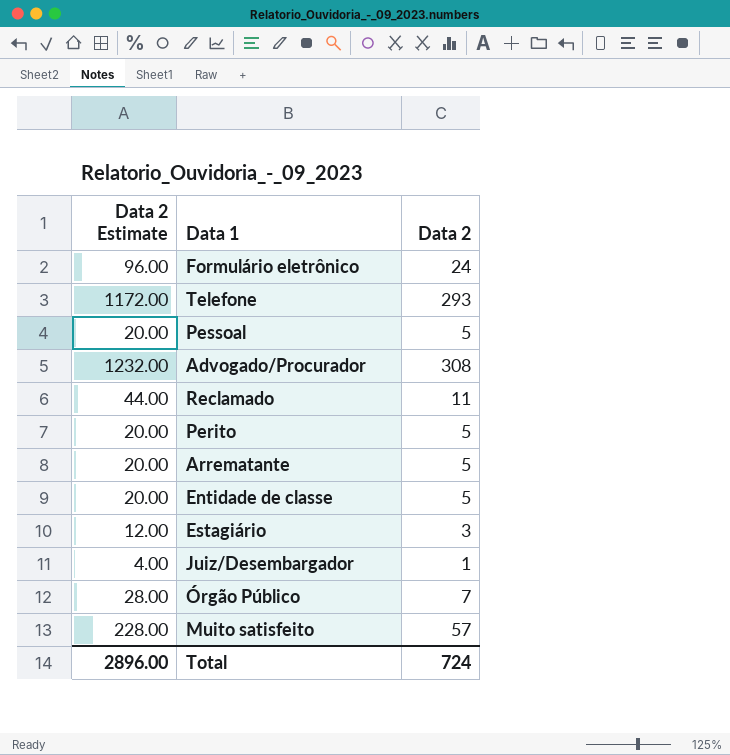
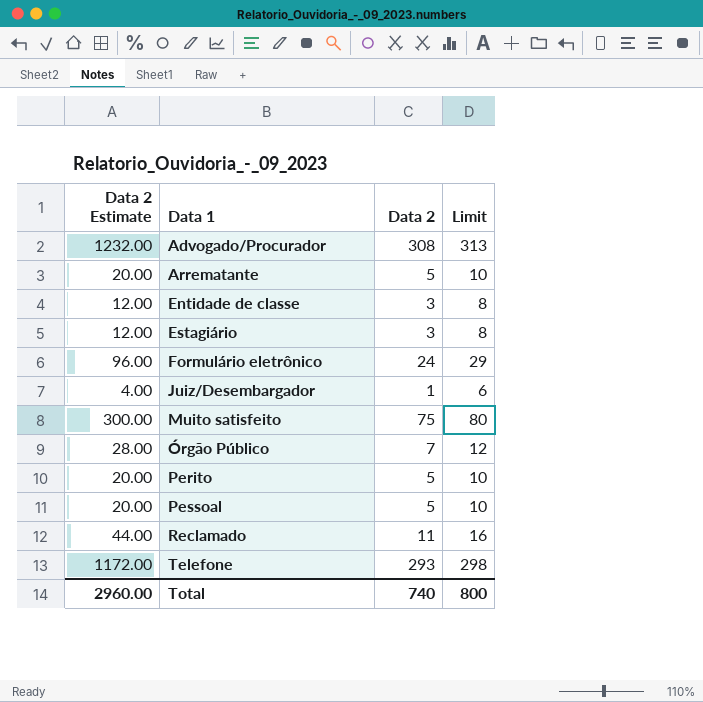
row order: none -> Data 1 ascending
column Limit | formula: none -> [Data 2] + 5
Entidade de classe | Data 2 Estimate: 20.00 -> 12.00
Entidade de classe | Data 2: 5 -> 3
Muito satisfeito | Data 2 Estimate: 228.00 -> 300.00
Muito satisfeito | Data 2: 57 -> 75
Total | Data 2 Estimate: 2896.00 -> 2960.00
Total | Data 2: 724 -> 740

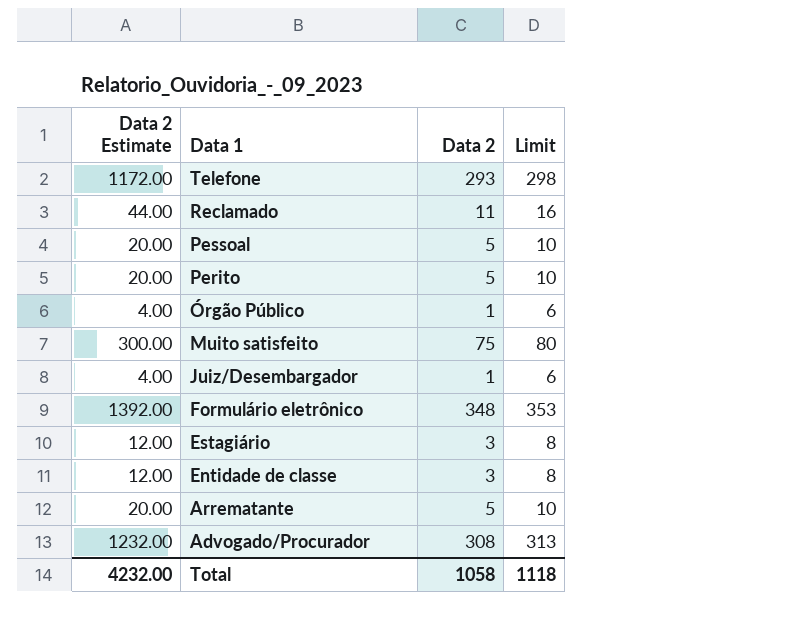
row order: Data 1 ascending -> Data 1 descending
Órgão Público | Data 2 Estimate: 28.00 -> 4.00
Órgão Público | Data 2: 7 -> 1
Órgão Público | Limit: 12 -> 6
Formulário eletrônico | Data 2 Estimate: 96.00 -> 1392.00
Formulário eletrônico | Data 2: 24 -> 348
Formulário eletrônico | Limit: 29 -> 353
Total | Data 2 Estimate: 2960.00 -> 4232.00
Total | Data 2: 740 -> 1058
Total | Limit: 800 -> 1118

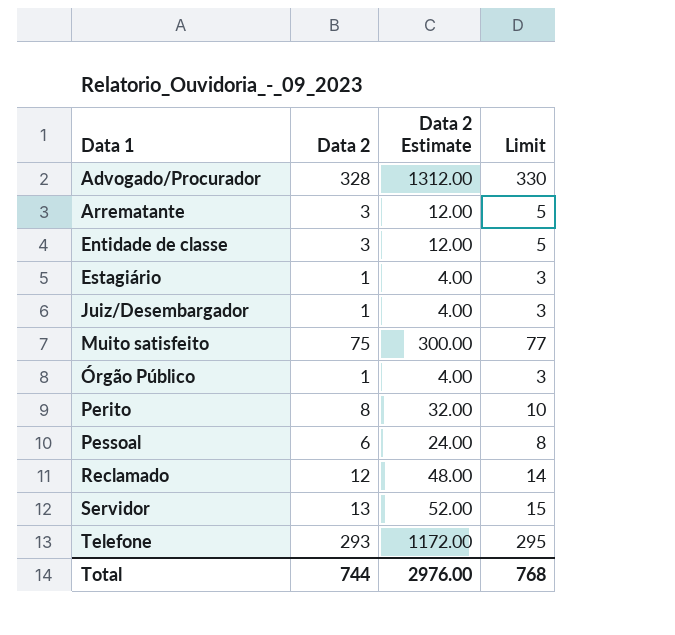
row order: Data 1 descending -> Data 1 ascending
column Data 2 Estimate | position: 1 -> 3
column Limit | formula: [Data 2] + 5 -> [Data 2] + 2
row Formulário eletrônico: 1392.00 | 348 | 353 -> none
Advogado/Procurador | Data 2: 308 -> 328
Advogado/Procurador | Data 2 Estimate: 1232.00 -> 1312.00
Arrematante | Data 2: 5 -> 3
Arrematante | Data 2 Estimate: 20.00 -> 12.00
Estagiário | Data 2: 3 -> 1
Estagiário | Data 2 Estimate: 12.00 -> 4.00
Perito | Data 2: 5 -> 8
Perito | Data 2 Estimate: 20.00 -> 32.00
Pessoal | Data 2: 5 -> 6
Pessoal | Data 2 Estimate: 20.00 -> 24.00
Reclamado | Data 2: 11 -> 12
Reclamado | Data 2 Estimate: 44.00 -> 48.00
row Servidor: none -> 13 | 52.00 | 15
Total | Data 2: 1058 -> 744
Total | Data 2 Estimate: 4232.00 -> 2976.00
Total | Limit: 1118 -> 768

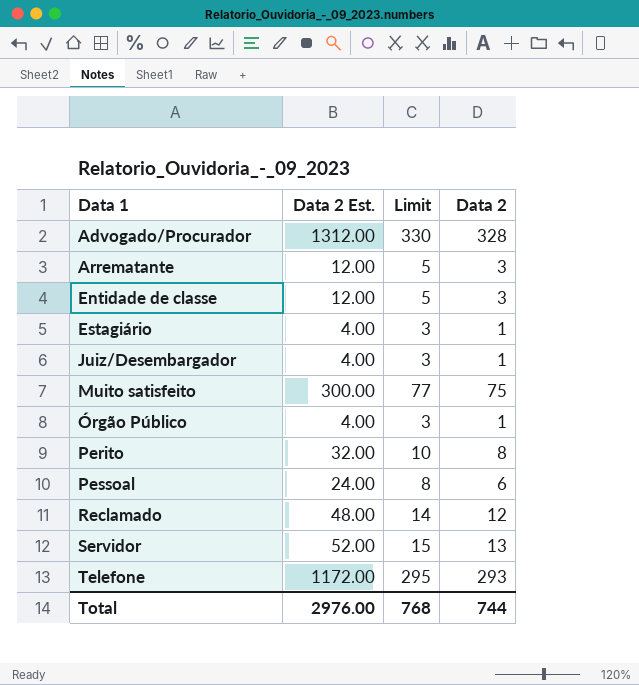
column name: Data 2 Estimate -> Data 2 Est.
column Data 2 | position: 2 -> 4

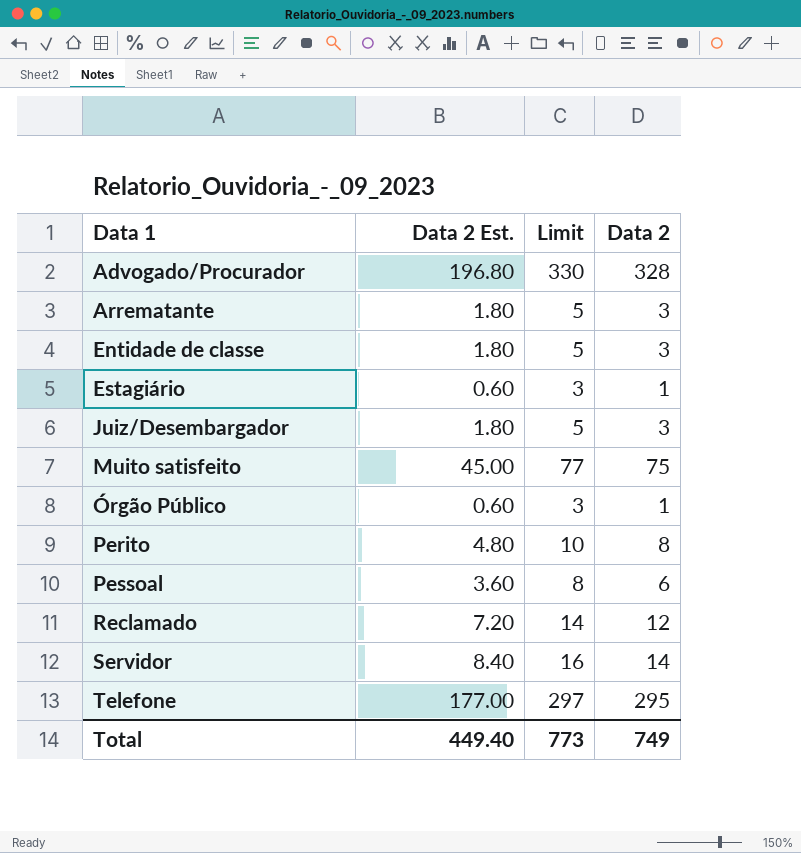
column Data 2 Est. | formula: [Data 2] * 4 -> [Data 2] * 0.6
Juiz/Desembargador | Limit: 3 -> 5
Juiz/Desembargador | Data 2: 1 -> 3
Servidor | Limit: 15 -> 16
Servidor | Data 2: 13 -> 14
Telefone | Limit: 295 -> 297
Telefone | Data 2: 293 -> 295
Total | Data 2 Est.: 2976.00 -> 449.40
Total | Limit: 768 -> 773
Total | Data 2: 744 -> 749

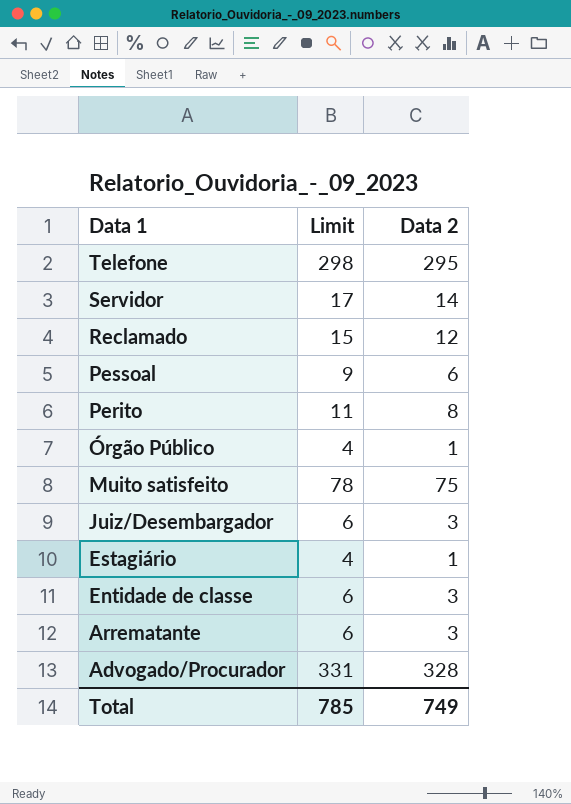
row order: Data 1 ascending -> Data 1 descending
column Data 2 Est. | formula: [Data 2] * 0.6 -> none
column Limit | formula: [Data 2] + 2 -> [Data 2] + 3
Total | Limit: 773 -> 785

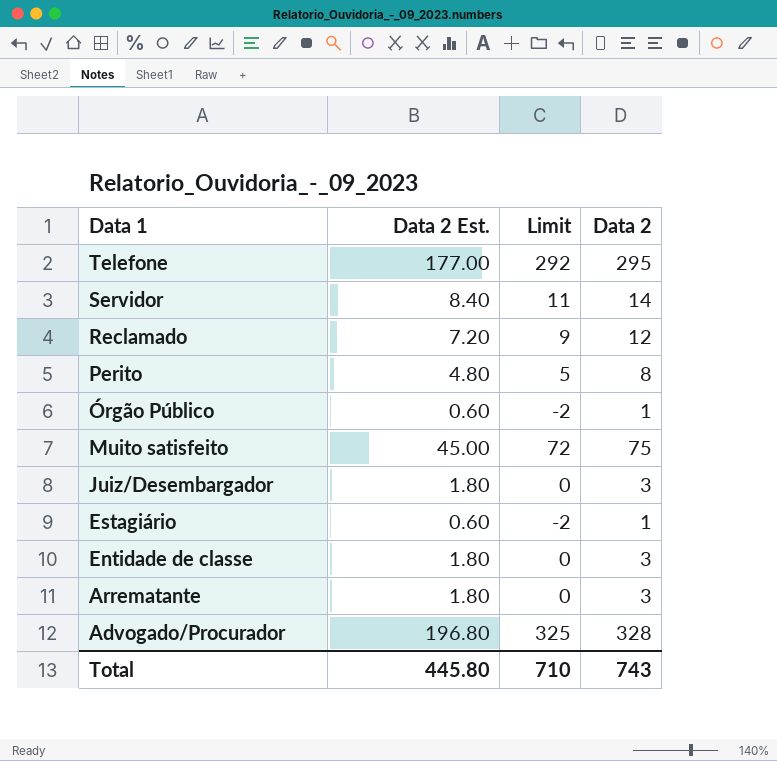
column Data 2 Est. | formula: none -> [Data 2] * 0.6
column Limit | formula: [Data 2] + 3 -> [Data 2] - 3
row Pessoal: 9 | 6 -> none
Total | Limit: 785 -> 710
Total | Data 2: 749 -> 743

